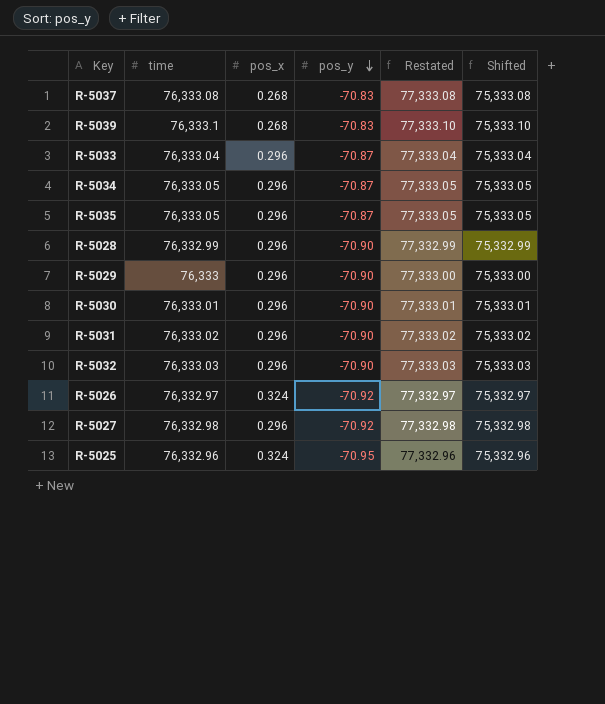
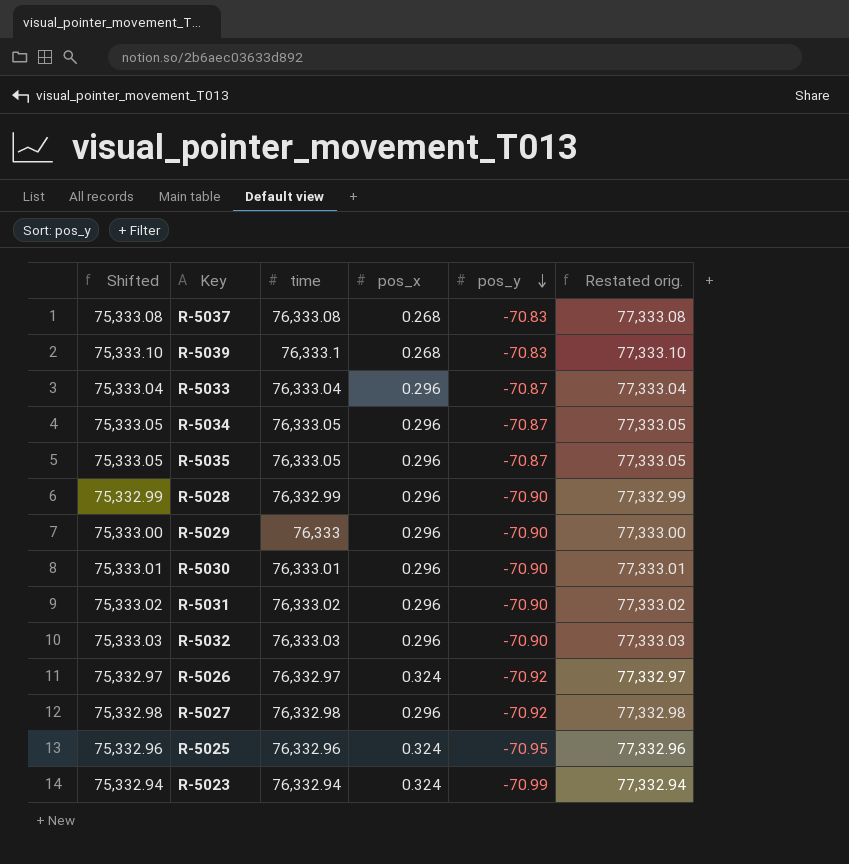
column Shifted | position: 6 -> 1
column name: Restated -> Restated orig.
row R-5023: none -> 75,332.94 | 76,332.94 | 0.324 | -70.99 | 77,332.94

